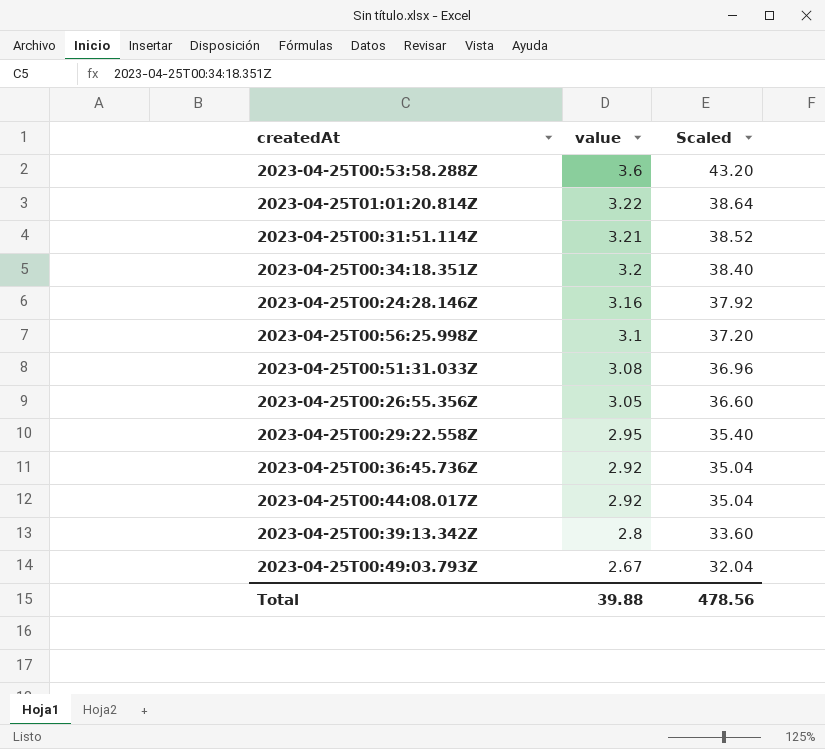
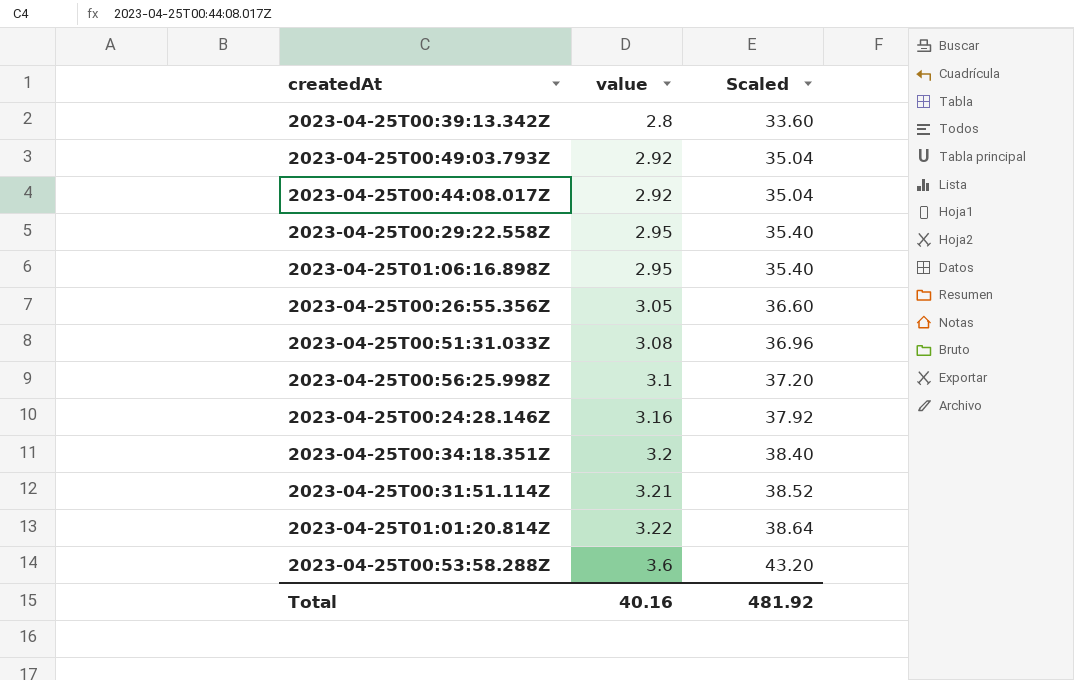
row order: value descending -> value ascending
row 2023-04-25T00:36:45.736Z: 2.92 | 35.04 -> none
2023-04-25T00:49:03.793Z | value: 2.67 -> 2.92
2023-04-25T00:49:03.793Z | Scaled: 32.04 -> 35.04
row 2023-04-25T01:06:16.898Z: none -> 2.95 | 35.40
Total | value: 39.88 -> 40.16
Total | Scaled: 478.56 -> 481.92

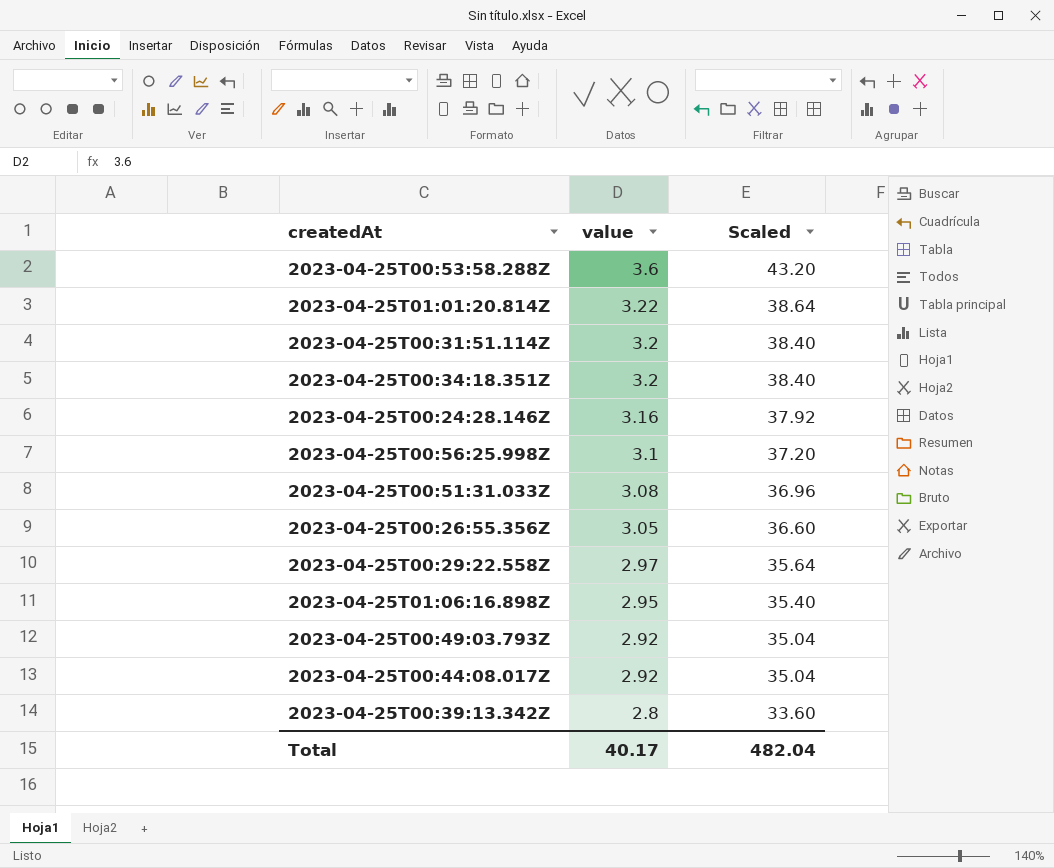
row order: value ascending -> value descending
2023-04-25T00:31:51.114Z | value: 3.21 -> 3.2
2023-04-25T00:31:51.114Z | Scaled: 38.52 -> 38.40
2023-04-25T00:29:22.558Z | value: 2.95 -> 2.97
2023-04-25T00:29:22.558Z | Scaled: 35.40 -> 35.64
Total | value: 40.16 -> 40.17
Total | Scaled: 481.92 -> 482.04

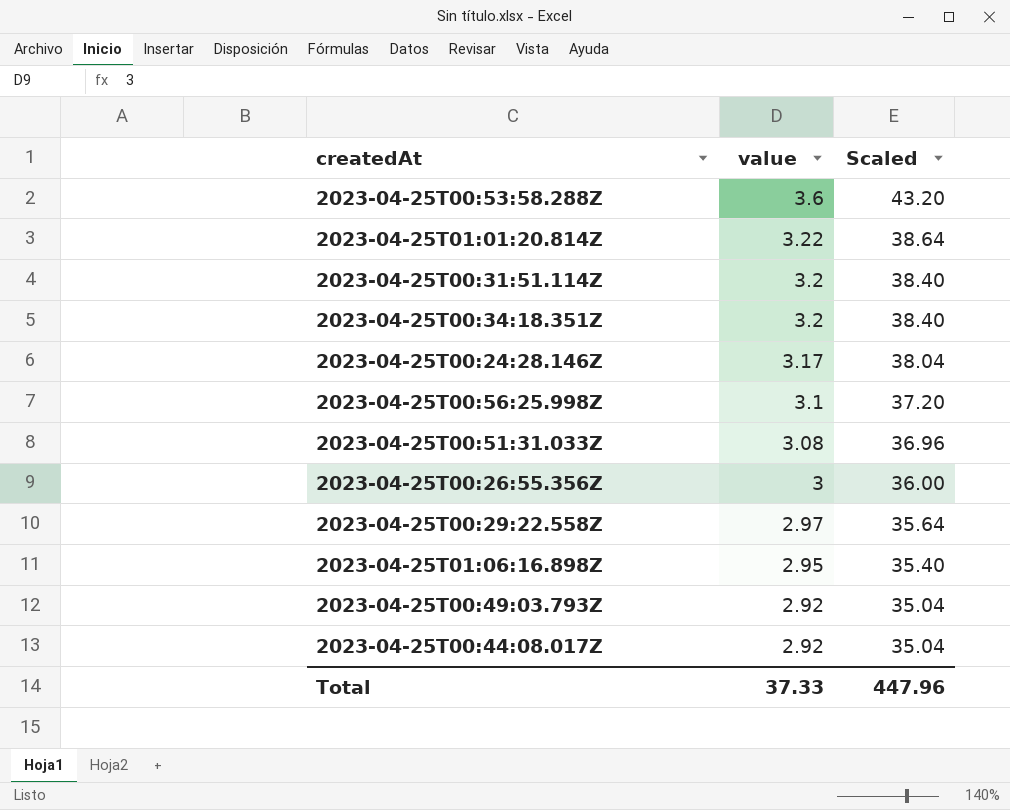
row 2023-04-25T00:39:13.342Z: 2.8 | 33.60 -> none
2023-04-25T00:24:28.146Z | value: 3.16 -> 3.17
2023-04-25T00:24:28.146Z | Scaled: 37.92 -> 38.04
2023-04-25T00:26:55.356Z | value: 3.05 -> 3
2023-04-25T00:26:55.356Z | Scaled: 36.60 -> 36.00
Total | value: 40.17 -> 37.33
Total | Scaled: 482.04 -> 447.96

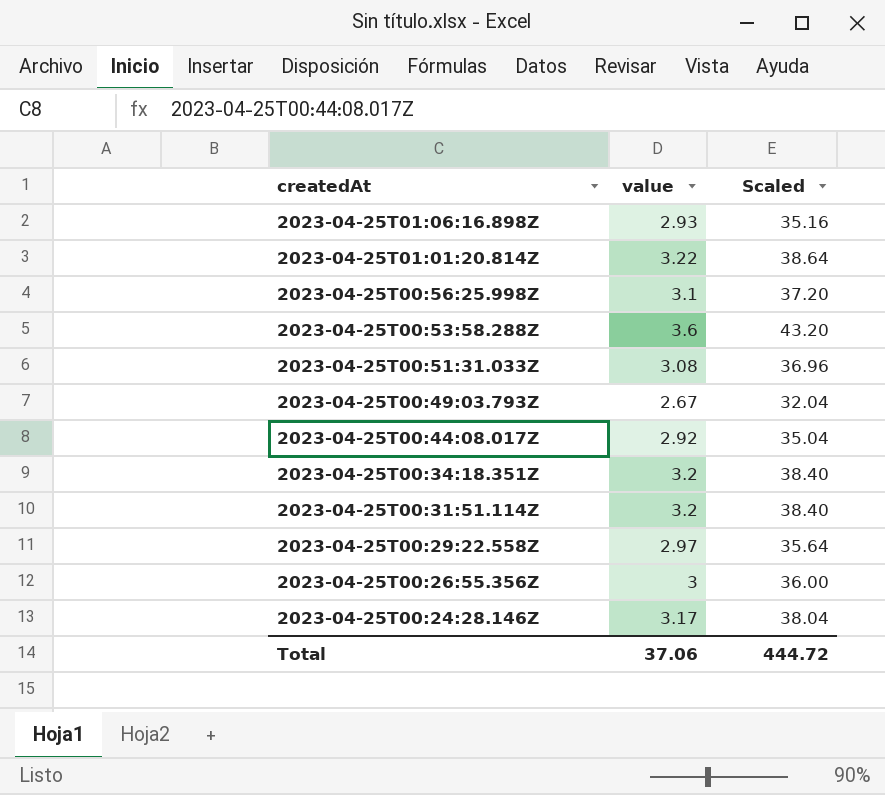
row order: value descending -> createdAt descending
2023-04-25T01:06:16.898Z | value: 2.95 -> 2.93
2023-04-25T01:06:16.898Z | Scaled: 35.40 -> 35.16
2023-04-25T00:49:03.793Z | value: 2.92 -> 2.67
2023-04-25T00:49:03.793Z | Scaled: 35.04 -> 32.04
Total | value: 37.33 -> 37.06
Total | Scaled: 447.96 -> 444.72

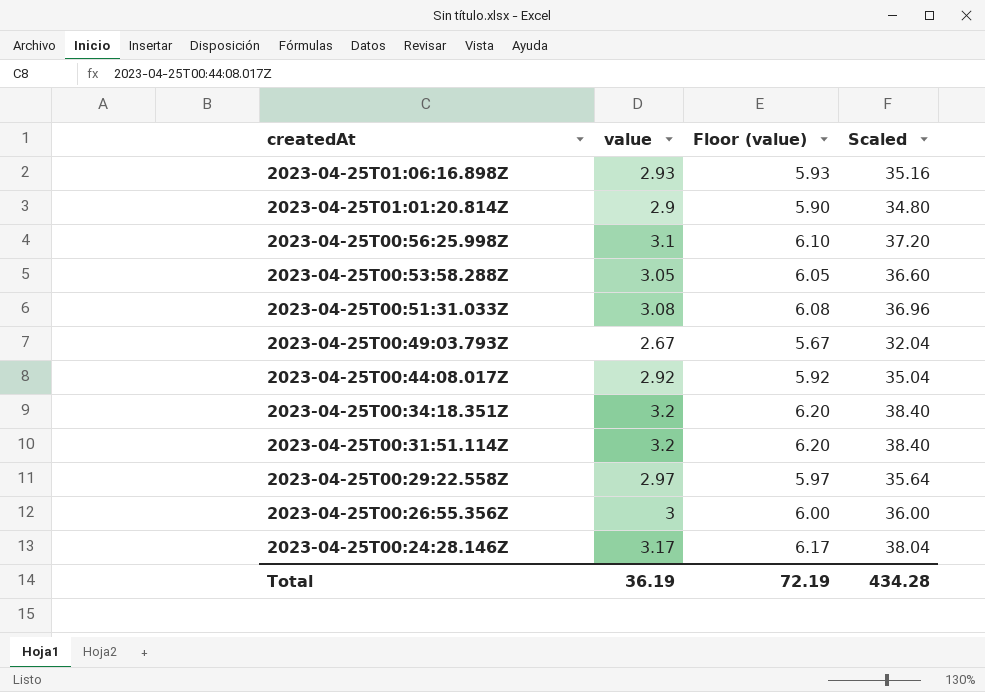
column Floor (value) | formula: none -> [value] + 3
2023-04-25T01:01:20.814Z | value: 3.22 -> 2.9
2023-04-25T01:01:20.814Z | Scaled: 38.64 -> 34.80
2023-04-25T00:53:58.288Z | value: 3.6 -> 3.05
2023-04-25T00:53:58.288Z | Scaled: 43.20 -> 36.60
Total | value: 37.06 -> 36.19
Total | Scaled: 444.72 -> 434.28

